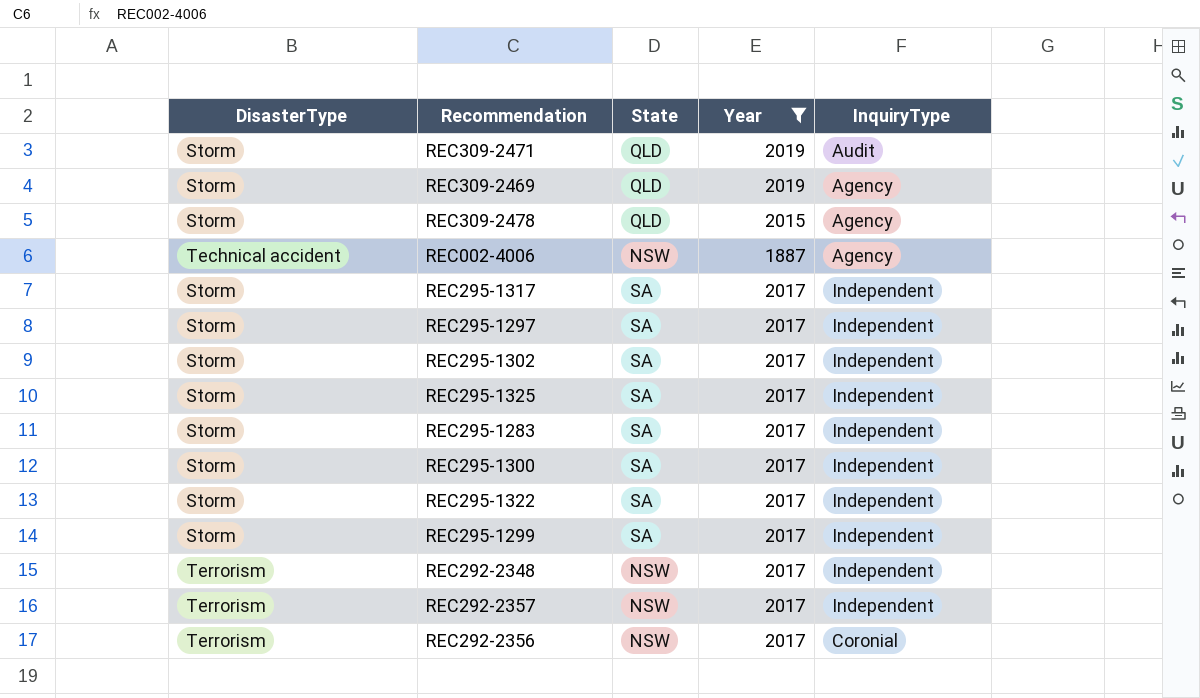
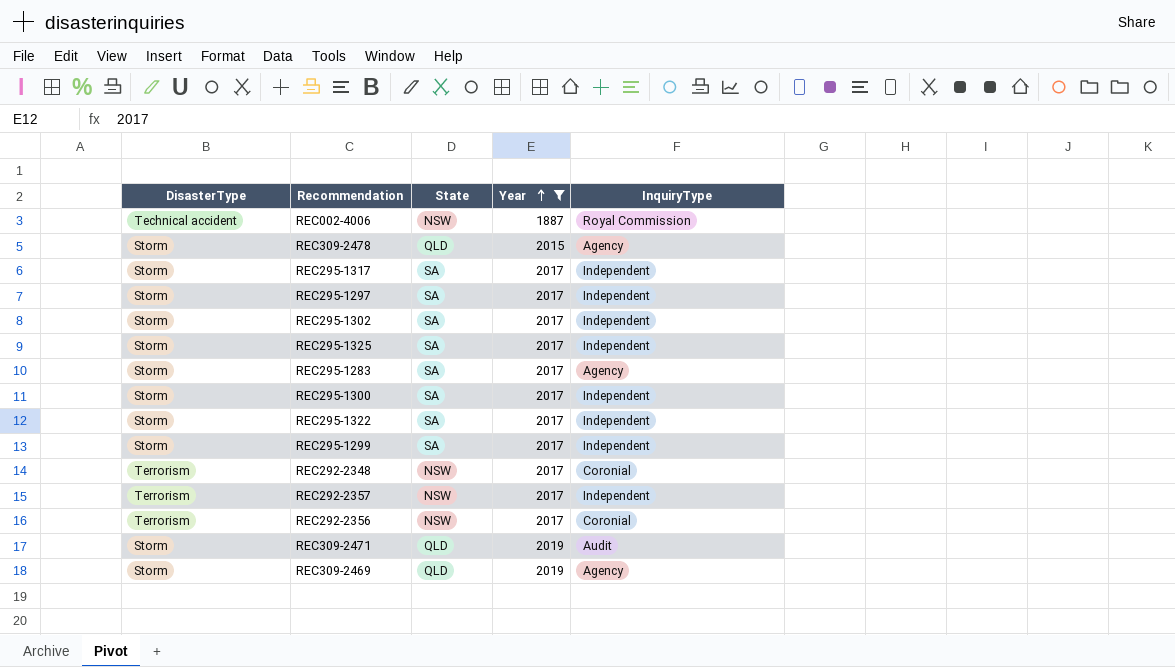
row order: none -> Year ascending
REC002-4006 | InquiryType: Agency -> Royal Commission
REC295-1283 | InquiryType: Independent -> Agency
REC292-2348 | InquiryType: Independent -> Coronial

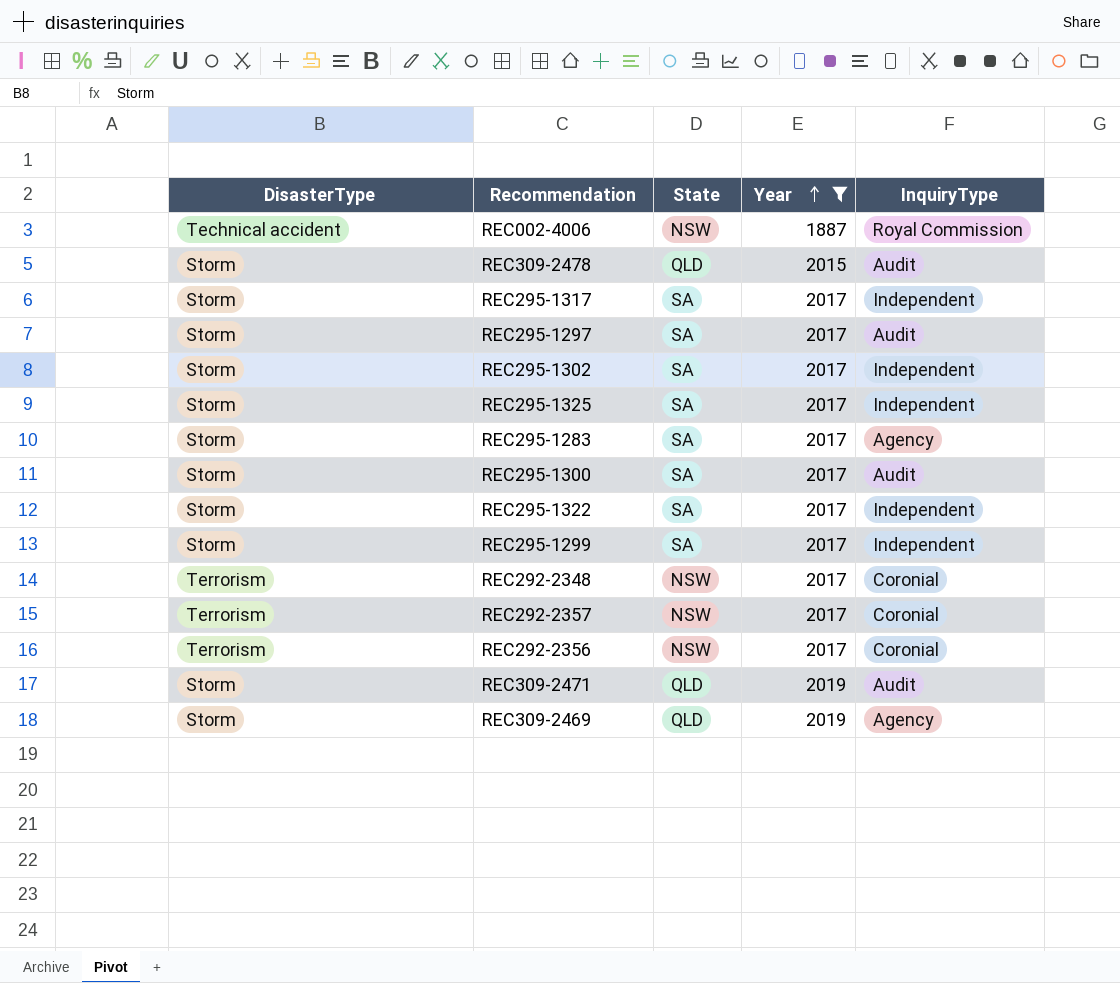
REC309-2478 | InquiryType: Agency -> Audit
REC295-1297 | InquiryType: Independent -> Audit
REC295-1300 | InquiryType: Independent -> Audit
REC292-2357 | InquiryType: Independent -> Coronial

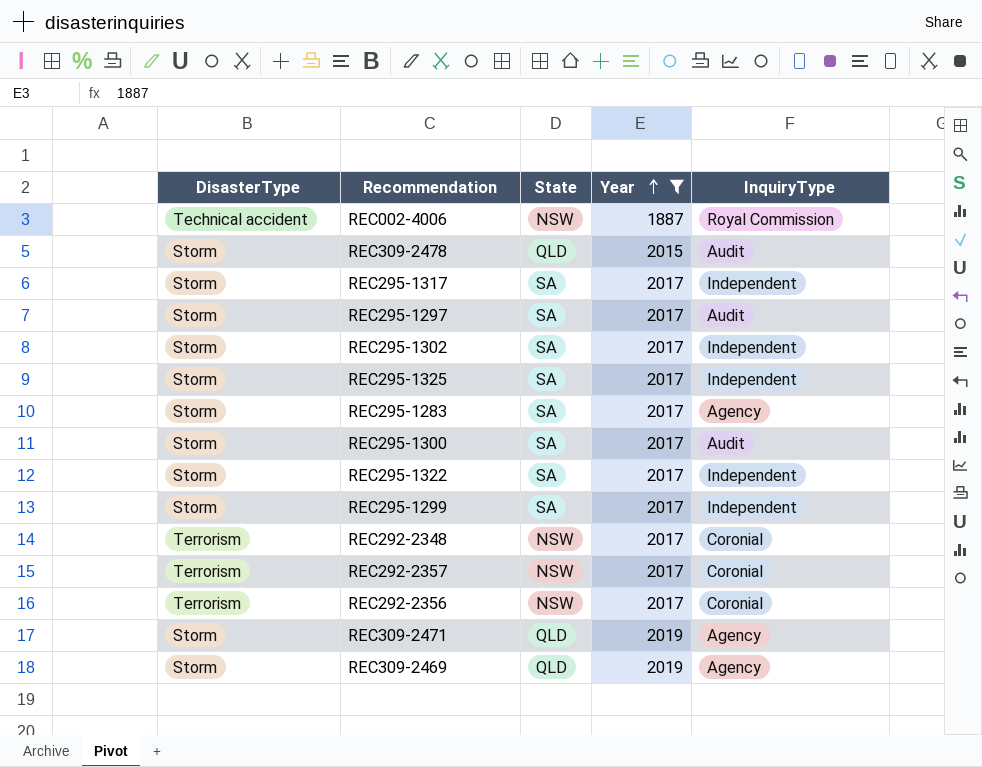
REC309-2471 | InquiryType: Audit -> Agency

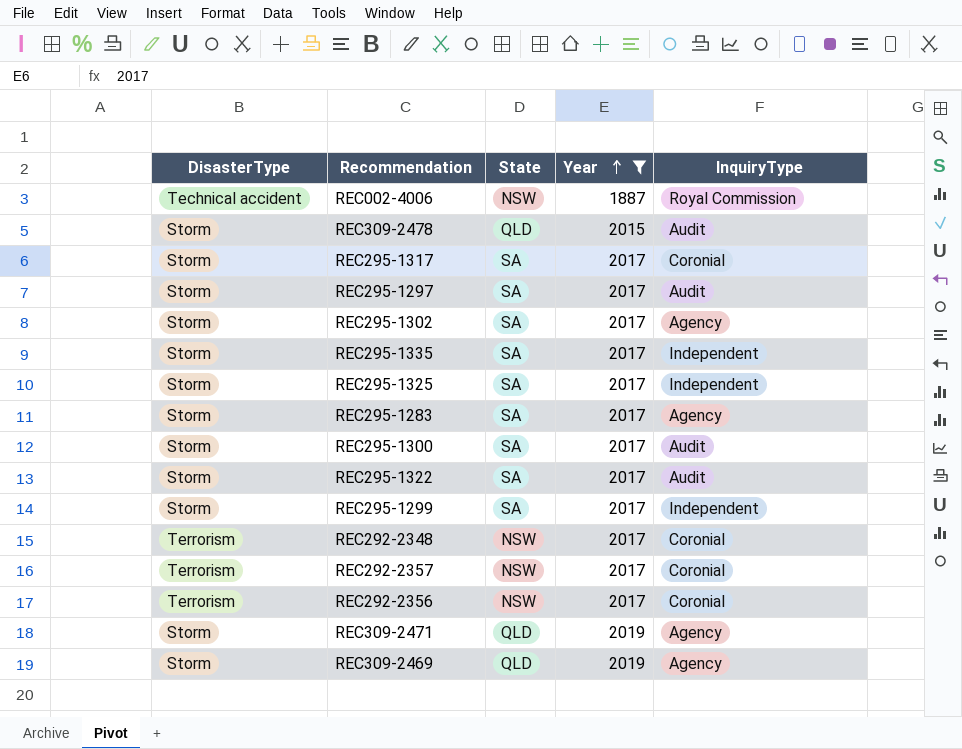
REC295-1317 | InquiryType: Independent -> Coronial
REC295-1302 | InquiryType: Independent -> Agency
row REC295-1335: none -> Storm | SA | 2017 | Independent
REC295-1322 | InquiryType: Independent -> Audit

